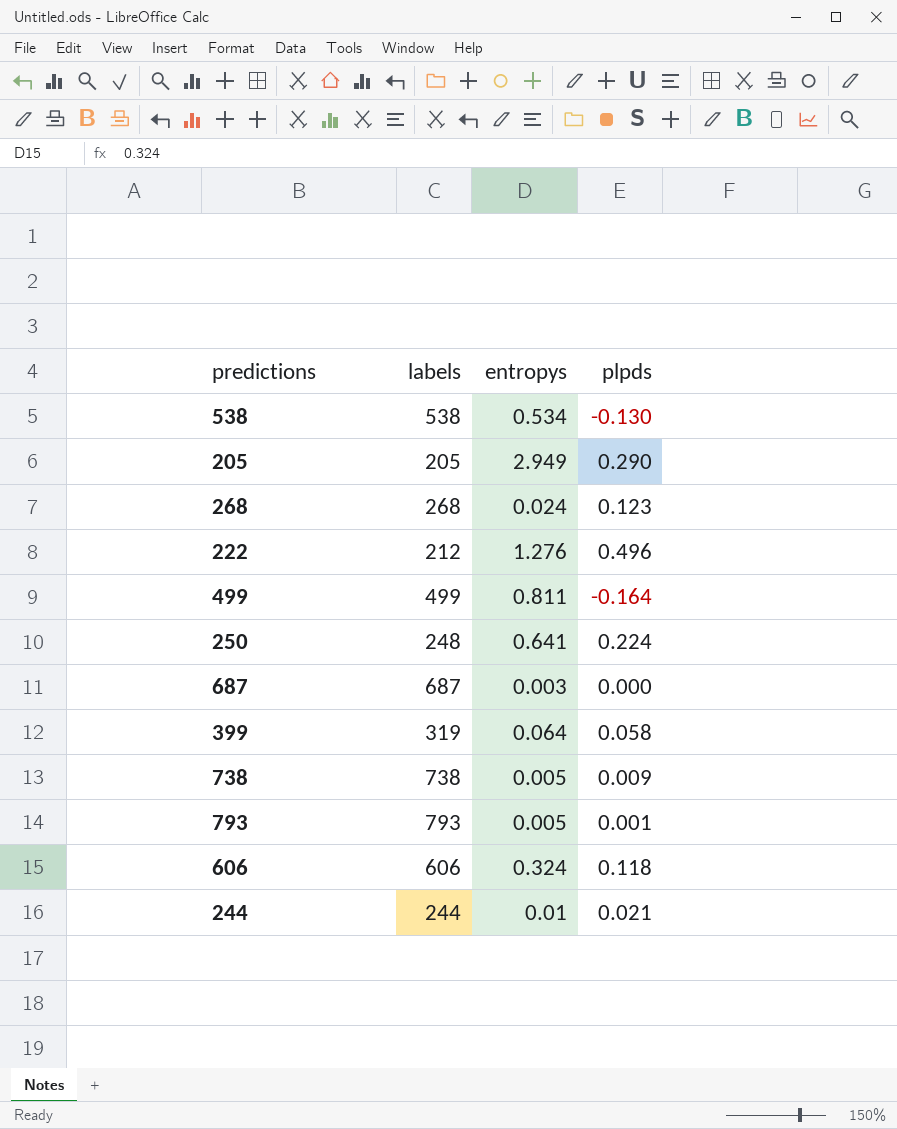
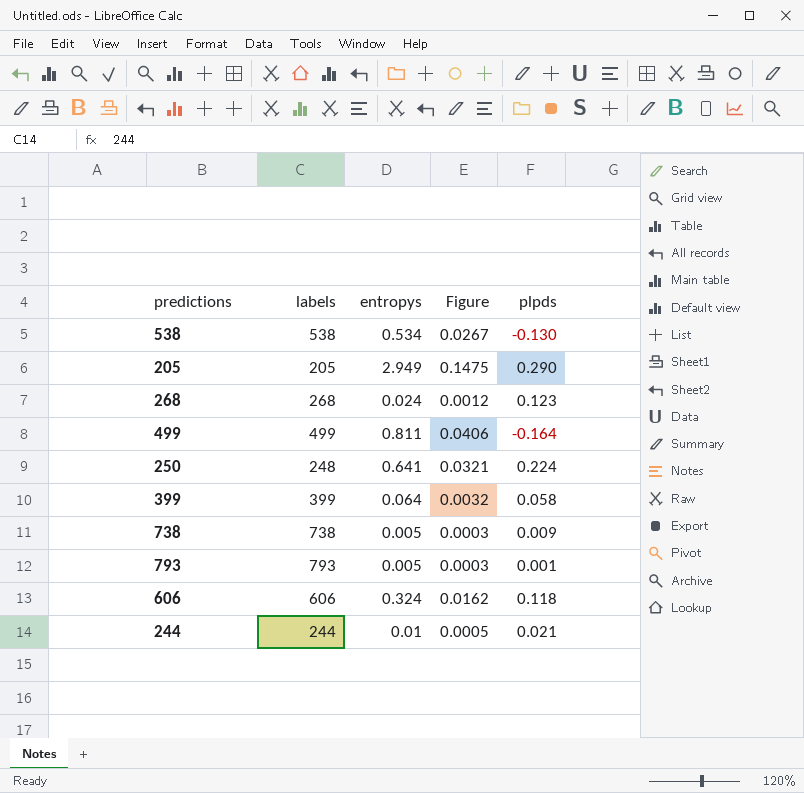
column Figure | formula: none -> [entropys] * 0.05
row 222: 212 | 1.276 | 0.496 -> none
row 687: 687 | 0.003 | 0.000 -> none
399 | labels: 319 -> 399

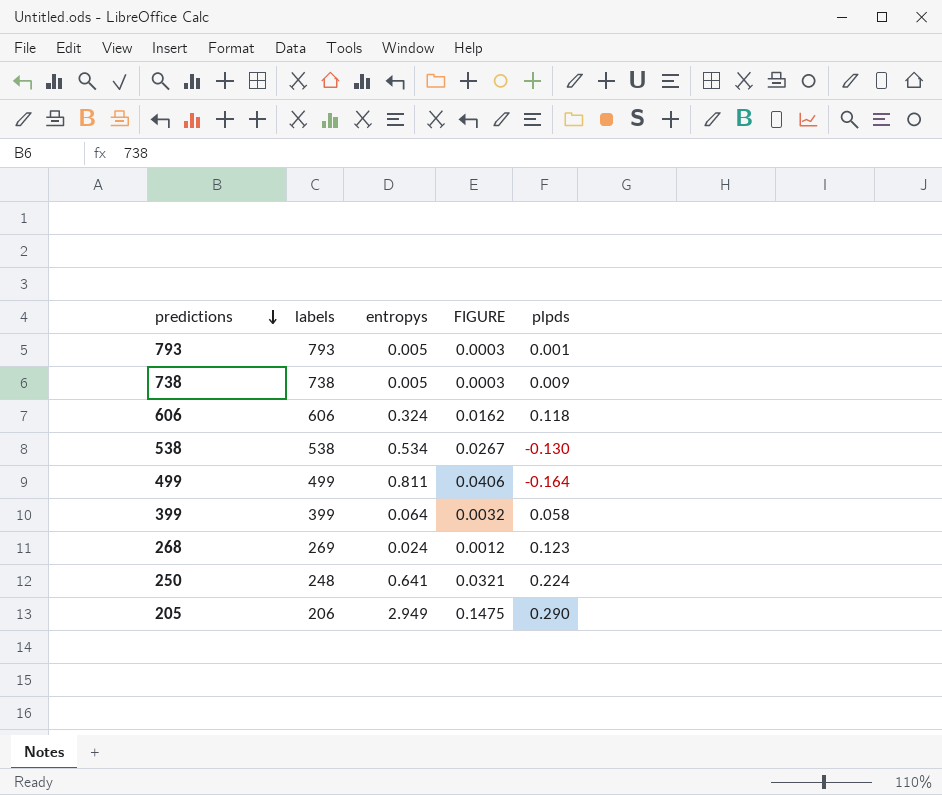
row order: none -> predictions descending
column name: Figure -> FIGURE
row 244: 244 | 0.01 | 0.0005 | 0.021 -> none
268 | labels: 268 -> 269
205 | labels: 205 -> 206

